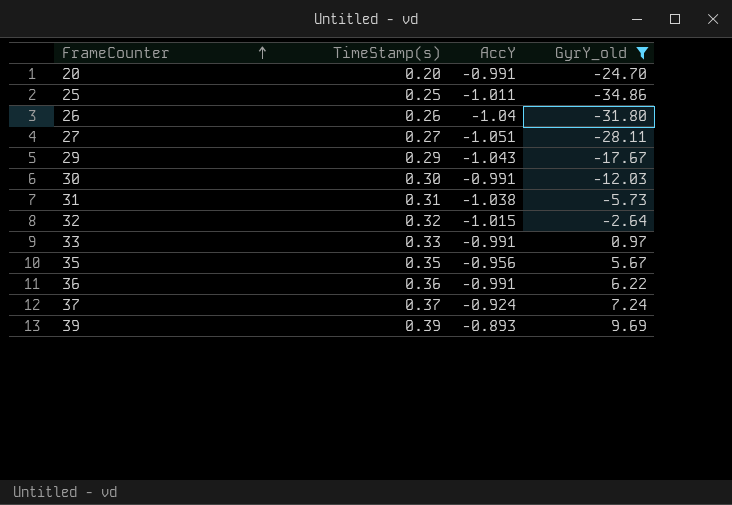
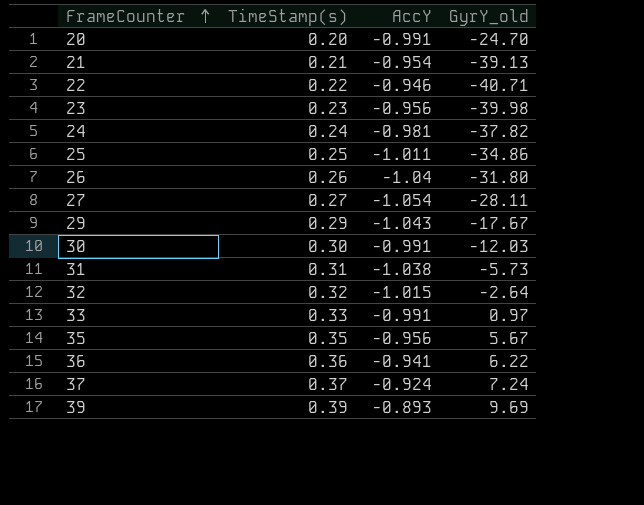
filter: GyrY_old >= -34.86 -> none
27 | AccY: -1.051 -> -1.054
36 | AccY: -0.991 -> -0.941

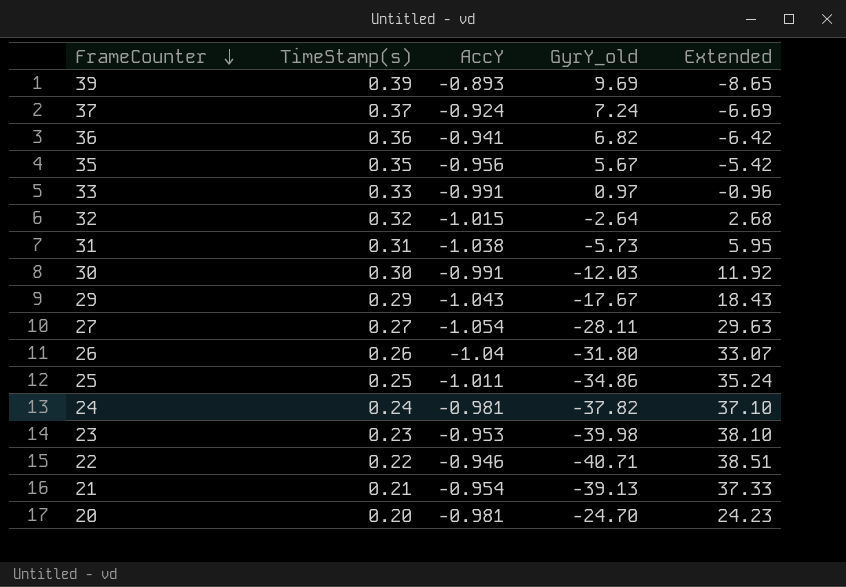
row order: FrameCounter ascending -> FrameCounter descending
column Extended | formula: none -> [AccY] * [GyrY_old]
36 | GyrY_old: 6.22 -> 6.82
23 | AccY: -0.956 -> -0.953
20 | AccY: -0.991 -> -0.981

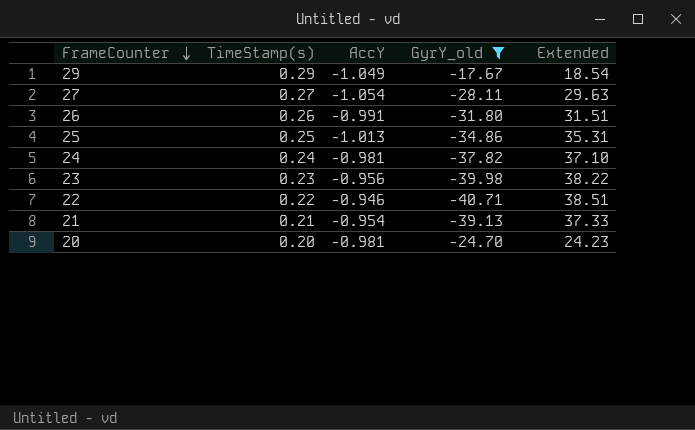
filter: none -> GyrY_old <= -17.67
29 | AccY: -1.043 -> -1.049
29 | Extended: 18.43 -> 18.54
26 | AccY: -1.04 -> -0.991
26 | Extended: 33.07 -> 31.51
25 | AccY: -1.011 -> -1.013
25 | Extended: 35.24 -> 35.31
23 | AccY: -0.953 -> -0.956
23 | Extended: 38.10 -> 38.22

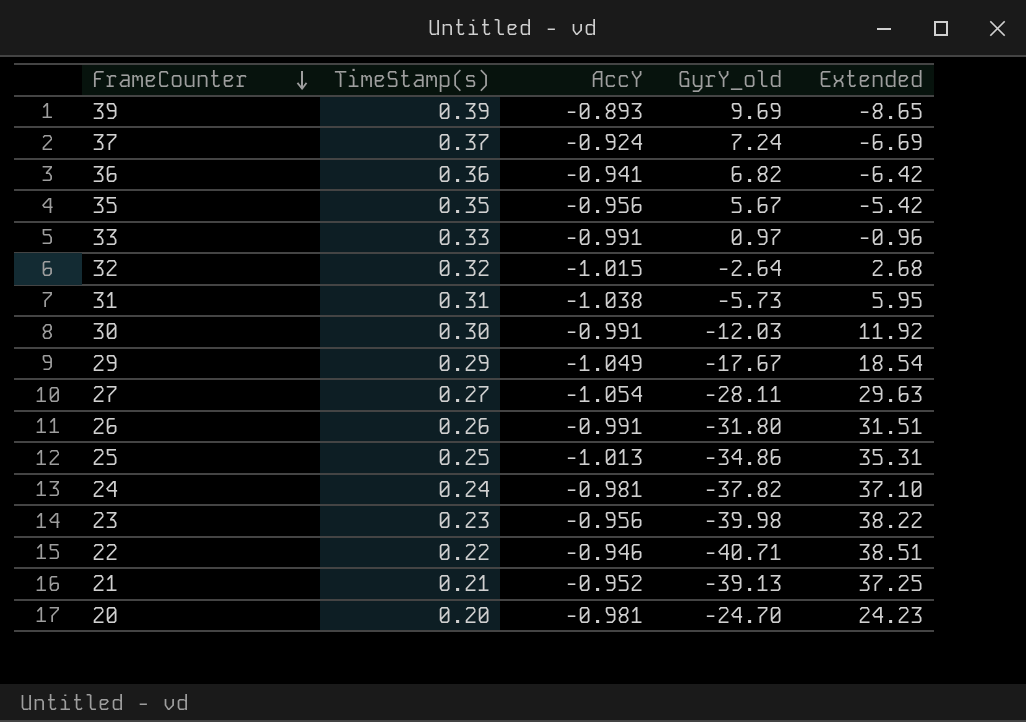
filter: GyrY_old <= -17.67 -> none
21 | AccY: -0.954 -> -0.952
21 | Extended: 37.33 -> 37.25

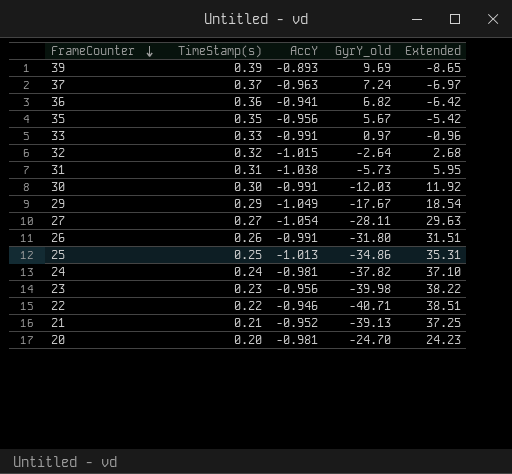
37 | AccY: -0.924 -> -0.963
37 | Extended: -6.69 -> -6.97

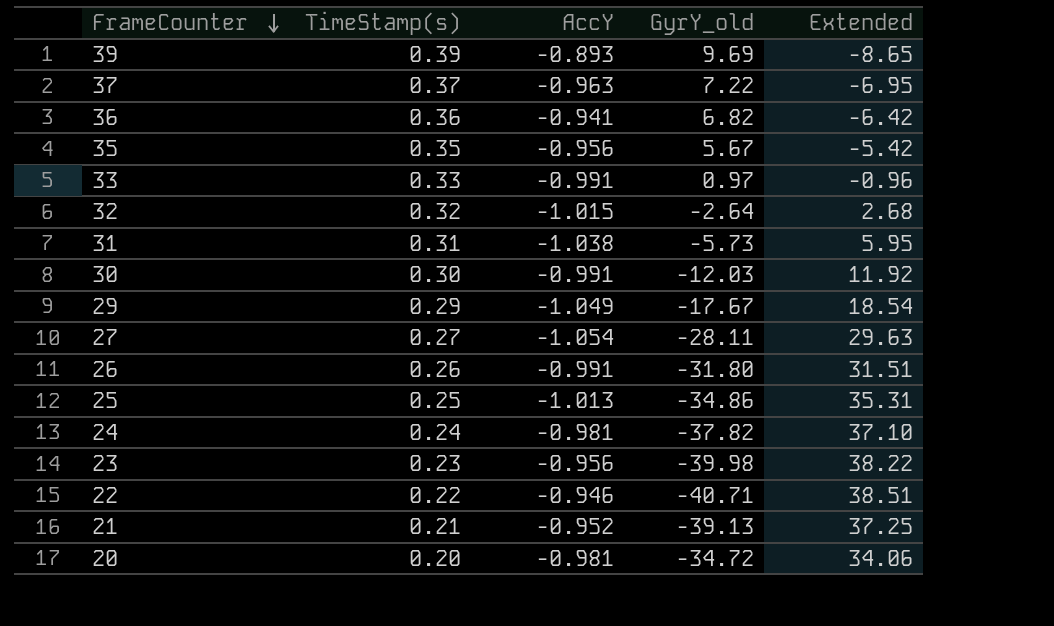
37 | GyrY_old: 7.24 -> 7.22
37 | Extended: -6.97 -> -6.95
20 | GyrY_old: -24.70 -> -34.72
20 | Extended: 24.23 -> 34.06

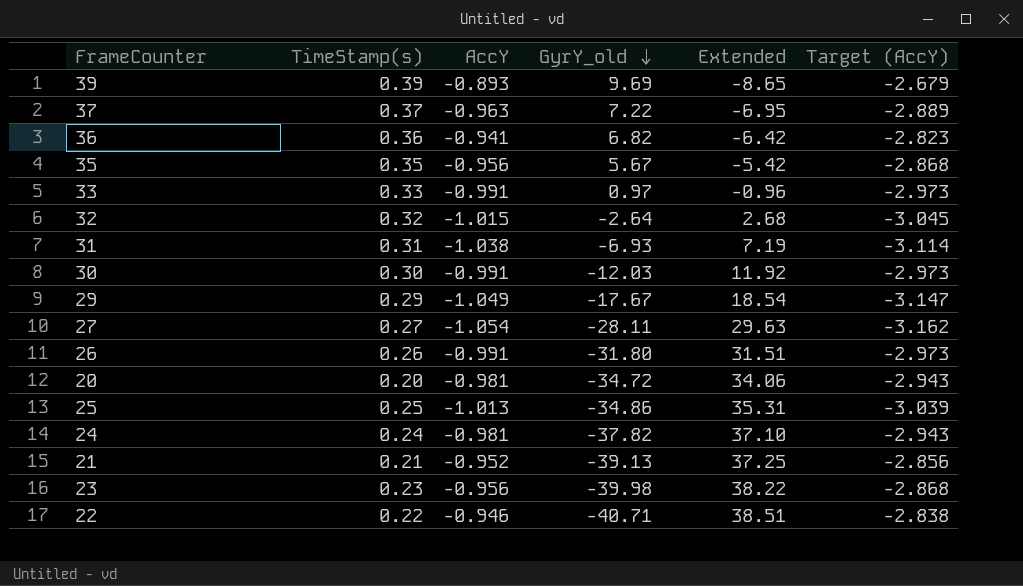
row order: FrameCounter descending -> GyrY_old descending
column Target (AccY) | formula: none -> [AccY] * 3
31 | GyrY_old: -5.73 -> -6.93
31 | Extended: 5.95 -> 7.19

